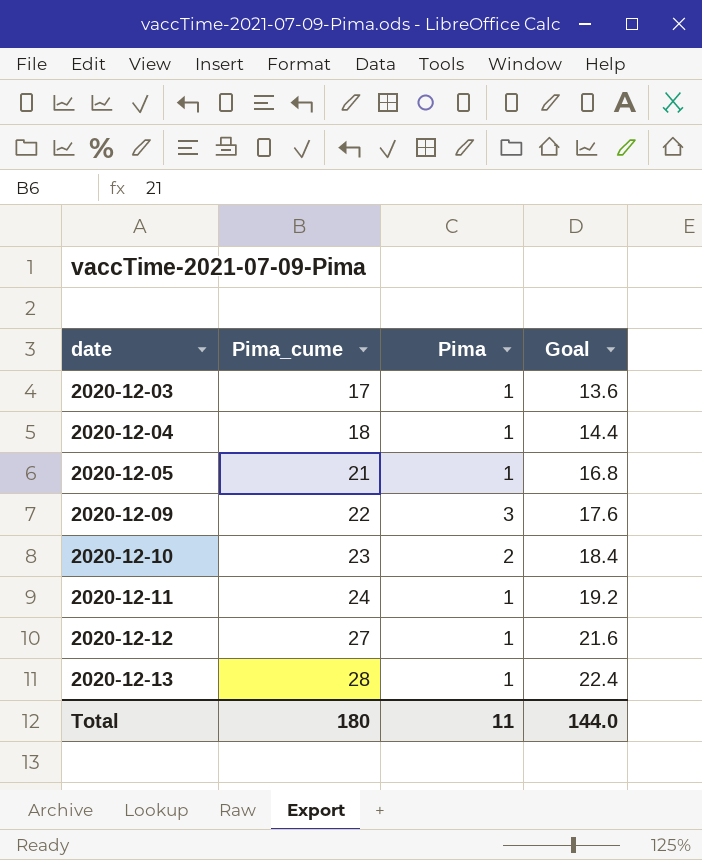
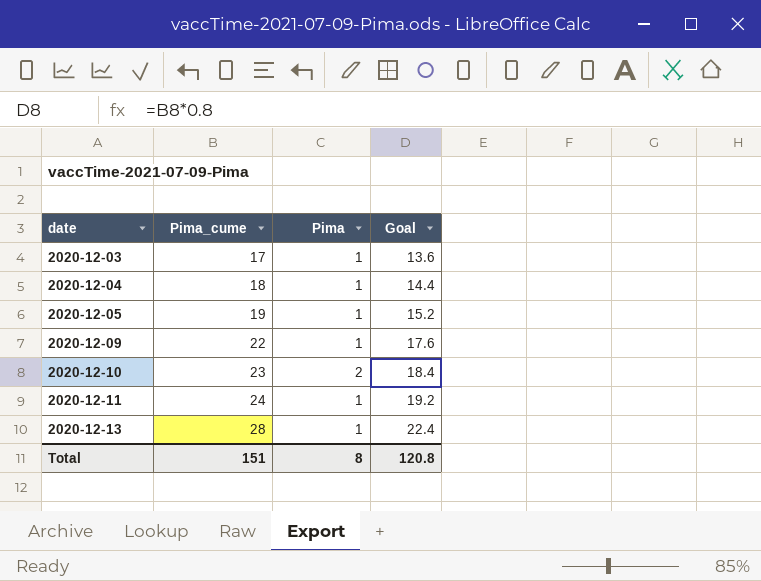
row 2020-12-12: 27 | 1 | 21.6 -> none
2020-12-05 | Pima_cume: 21 -> 19
2020-12-05 | Goal: 16.8 -> 15.2
2020-12-09 | Pima: 3 -> 1
Total | Pima_cume: 180 -> 151
Total | Pima: 11 -> 8
Total | Goal: 144.0 -> 120.8

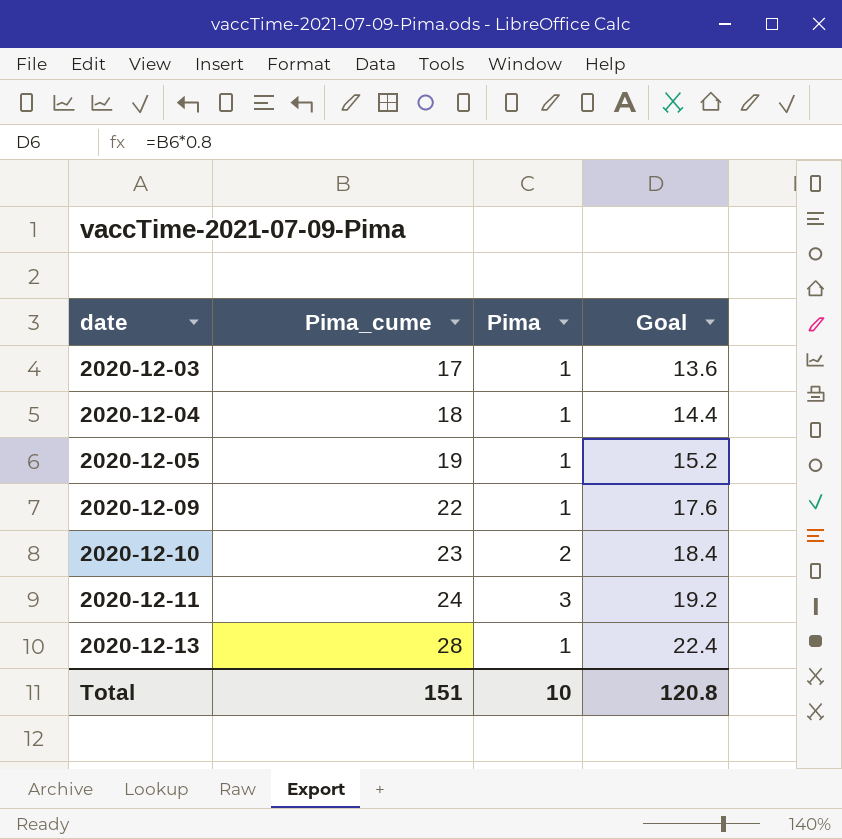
2020-12-11 | Pima: 1 -> 3
Total | Pima: 8 -> 10

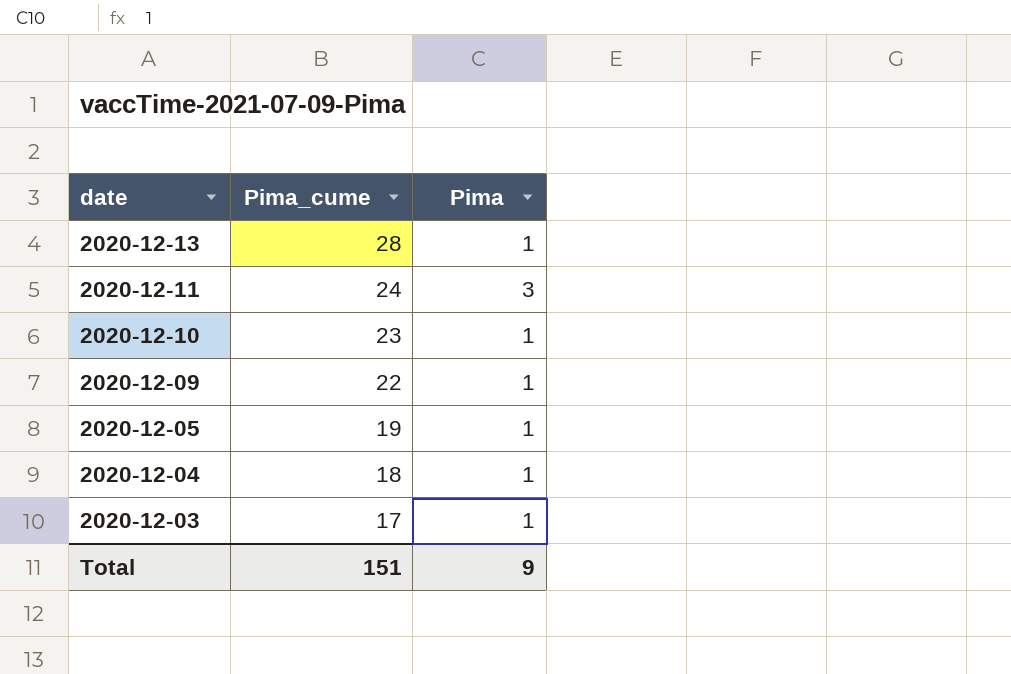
row order: date ascending -> date descending
column Goal | formula: [Pima_cume] * 0.8 -> none
2020-12-10 | Pima: 2 -> 1
Total | Pima: 10 -> 9

